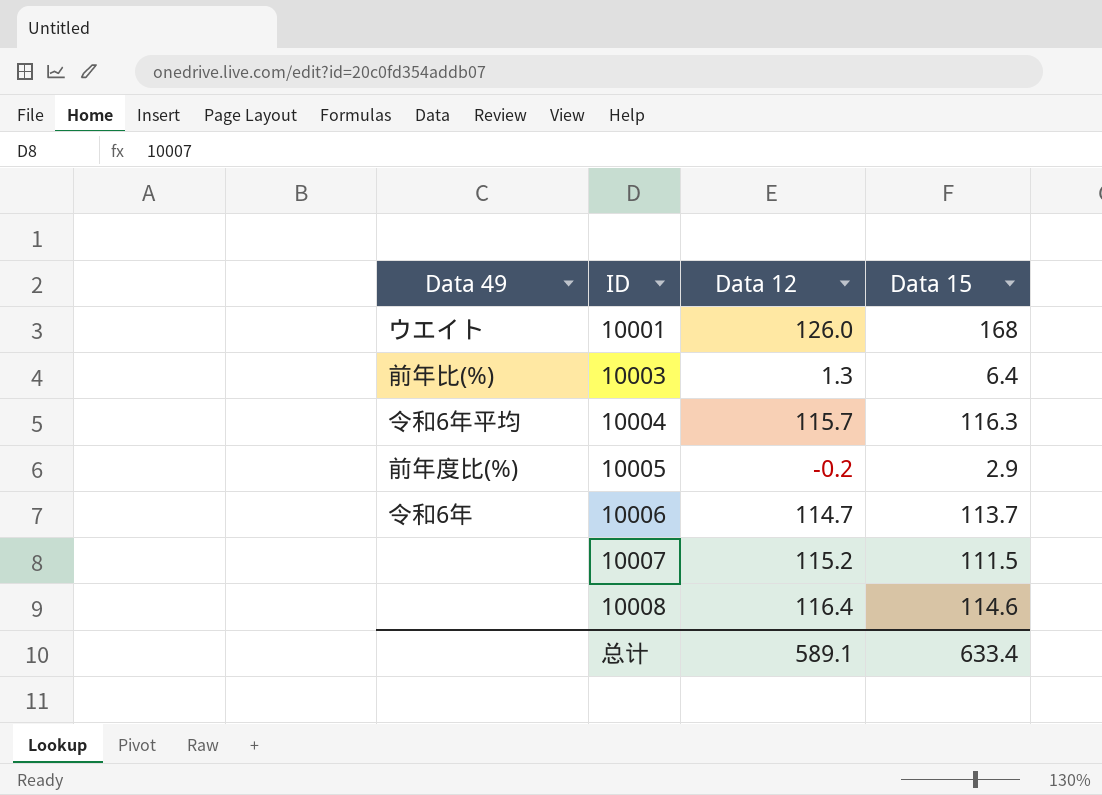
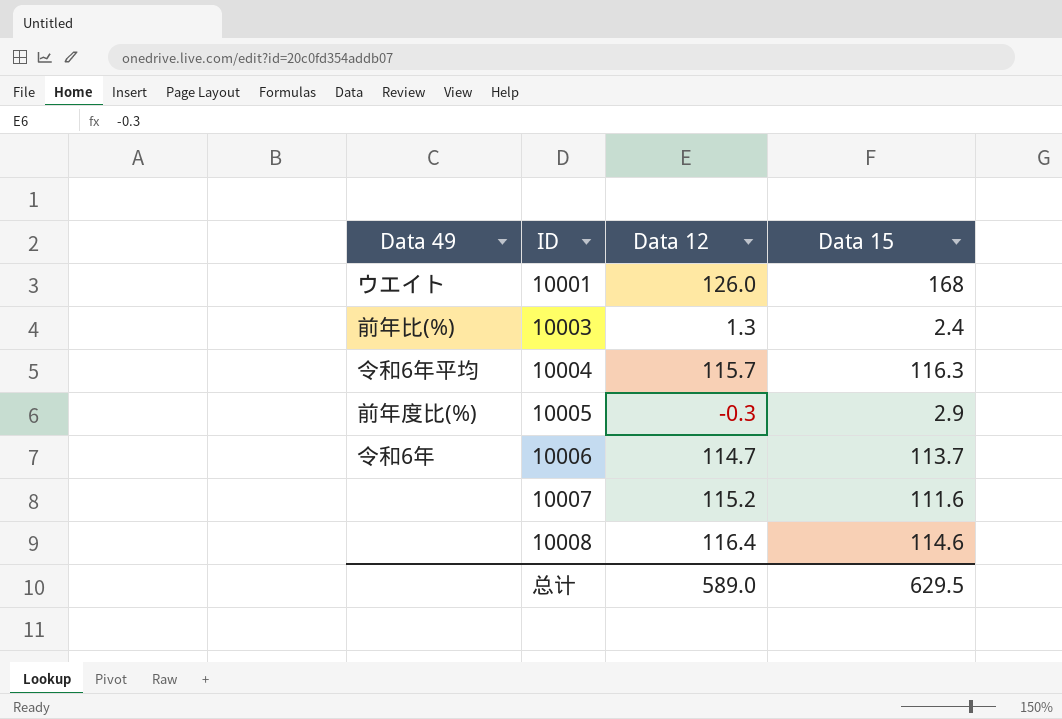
10003 | Data 15: 6.4 -> 2.4
10005 | Data 12: -0.2 -> -0.3
10007 | Data 15: 111.5 -> 111.6
总计 | Data 12: 589.1 -> 589.0
总计 | Data 15: 633.4 -> 629.5

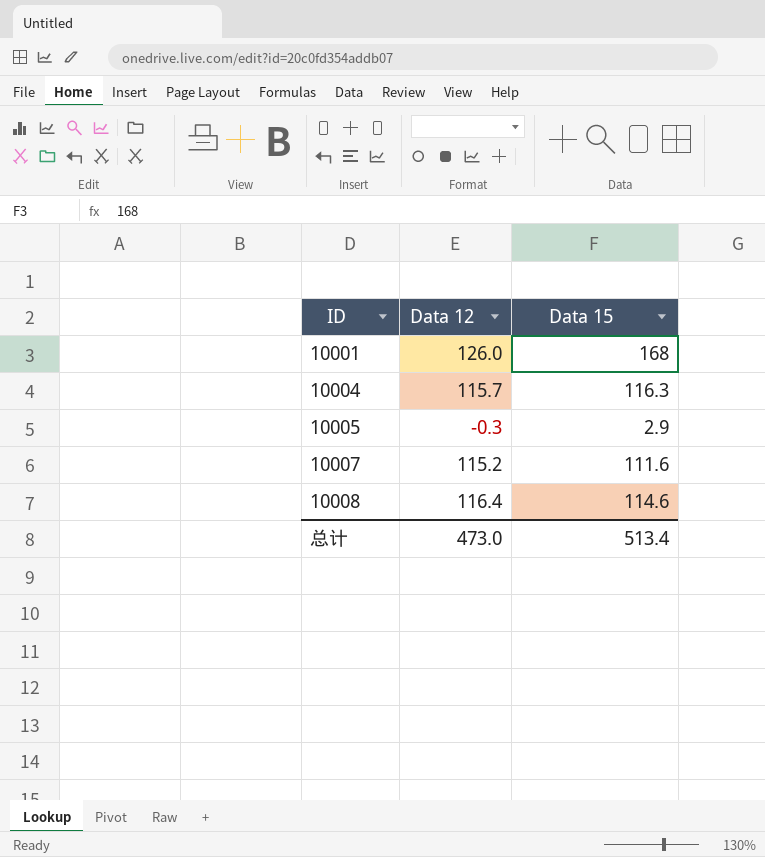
column Data 49 | position: 1 -> none
row 10003: 前年比(%) | 1.3 | 2.4 -> none
row 10006: 令和6年 | 114.7 | 113.7 -> none
总计 | Data 12: 589.0 -> 473.0
总计 | Data 15: 629.5 -> 513.4

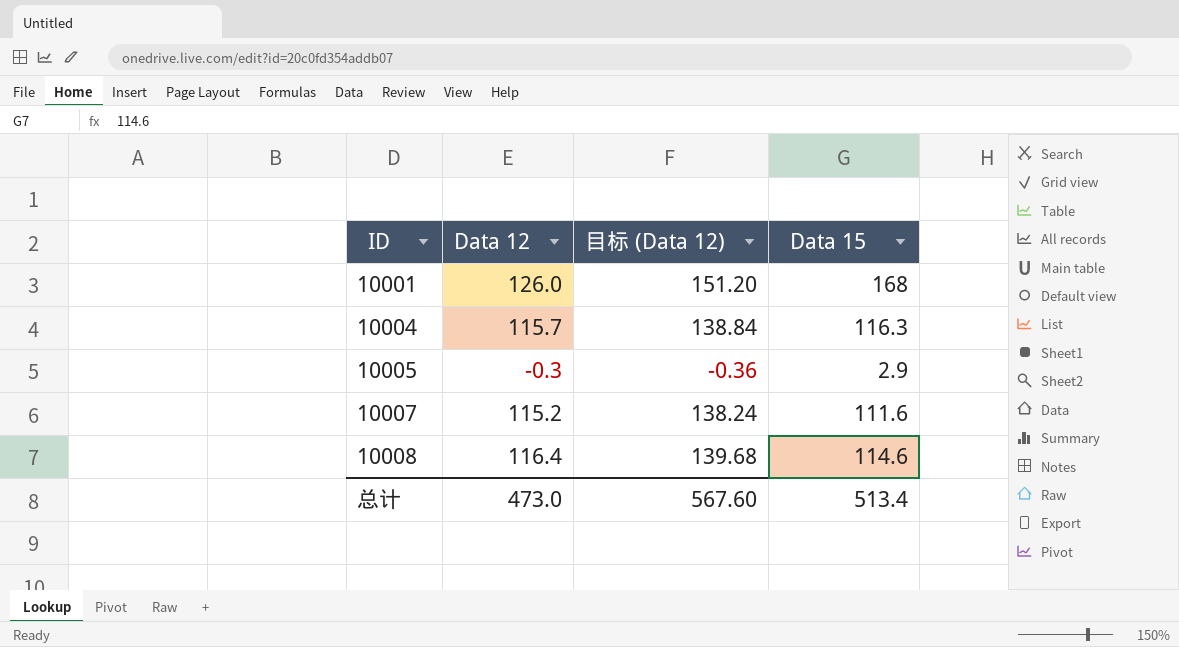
column 目标 (Data 12) | formula: none -> [Data 12] * 1.2

